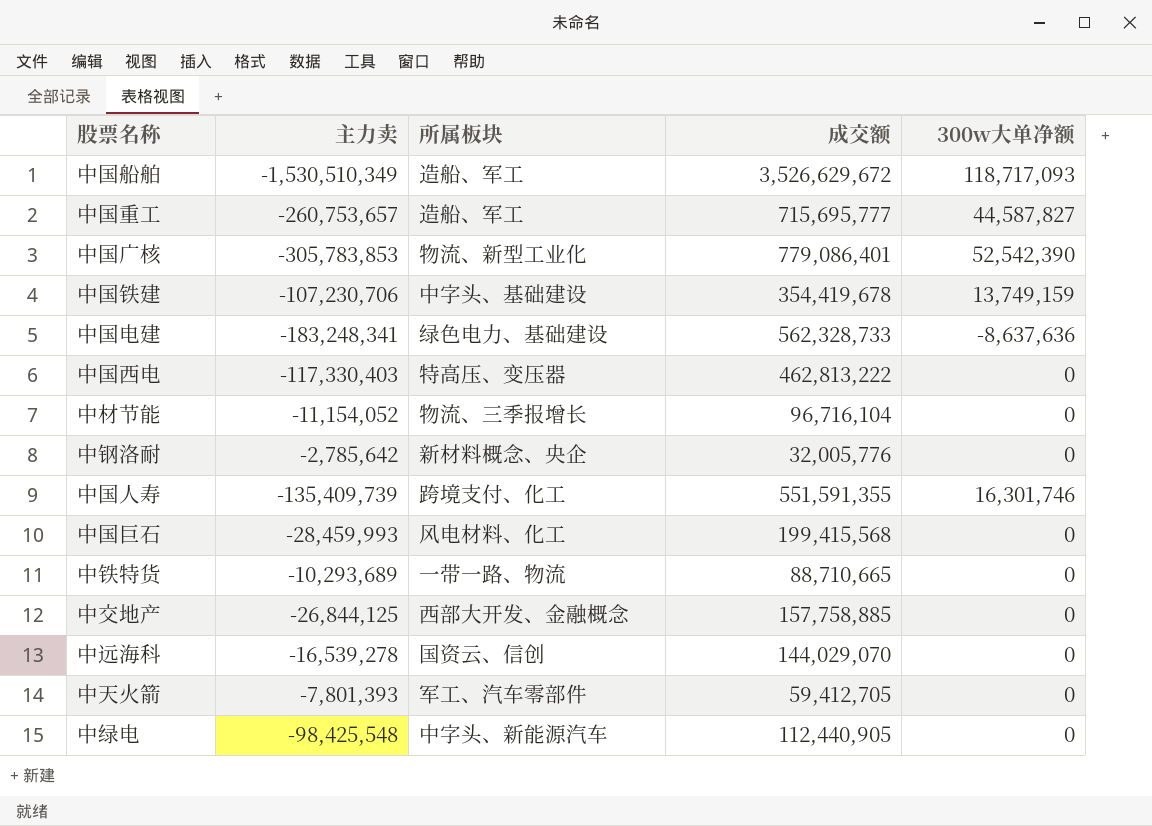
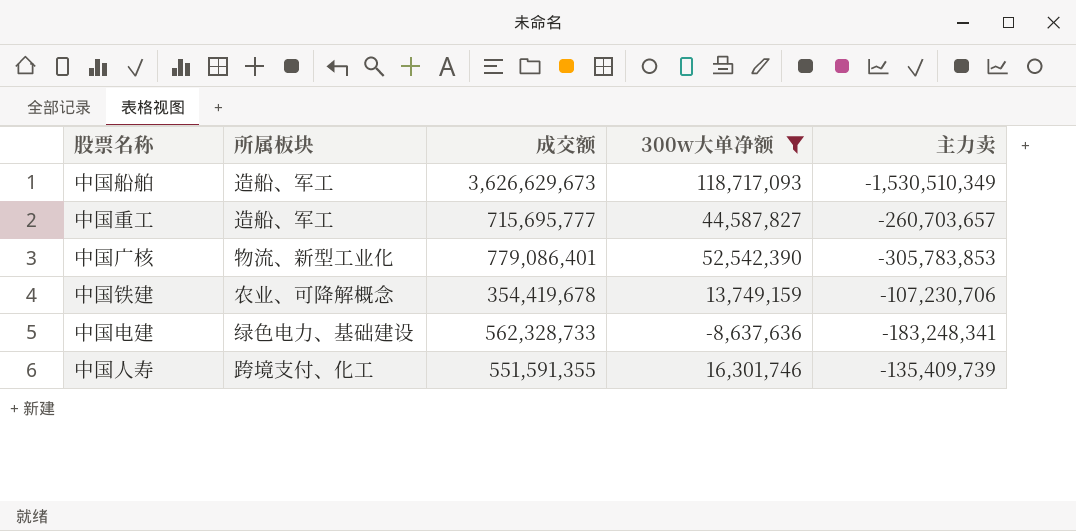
filter: none -> 300w大单净额 != 0
column 主力卖 | position: 2 -> 5
中国船舶 | 成交额: 3,526,629,672 -> 3,626,629,673
中国重工 | 主力卖: -260,753,657 -> -260,703,657
中国铁建 | 所属板块: 中字头、基础建设 -> 农业、可降解概念

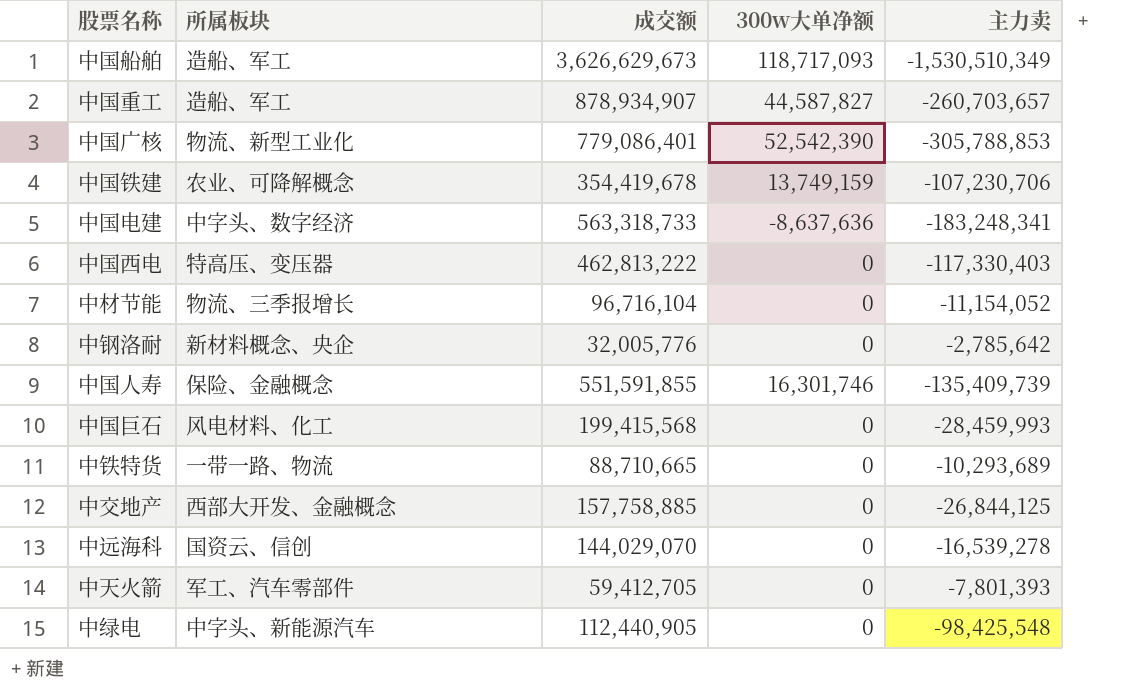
filter: 300w大单净额 != 0 -> none
中国重工 | 成交额: 715,695,777 -> 878,934,907
中国广核 | 主力卖: -305,783,853 -> -305,788,853
中国电建 | 所属板块: 绿色电力、基础建设 -> 中字头、数字经济
中国电建 | 成交额: 562,328,733 -> 563,318,733
中国人寿 | 所属板块: 跨境支付、化工 -> 保险、金融概念
中国人寿 | 成交额: 551,591,355 -> 551,591,855

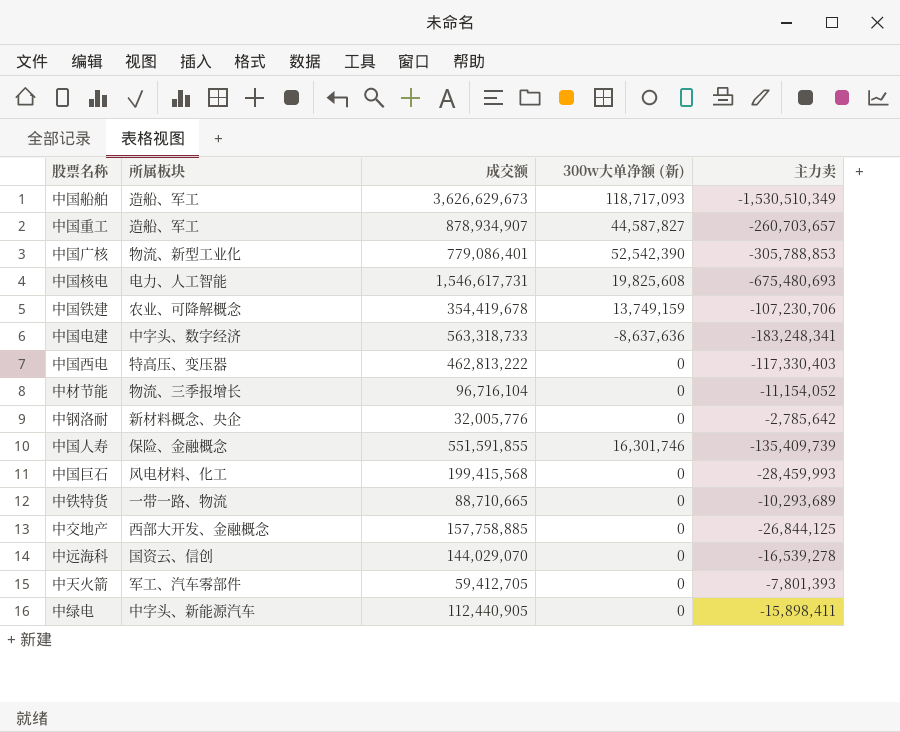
column name: 300w大单净额 -> 300w大单净额 (新)
row 中国核电: none -> 电力、人工智能 | 1,546,617,731 | 19,825,608 | -675,480,693
中绿电 | 主力卖: -98,425,548 -> -15,898,411

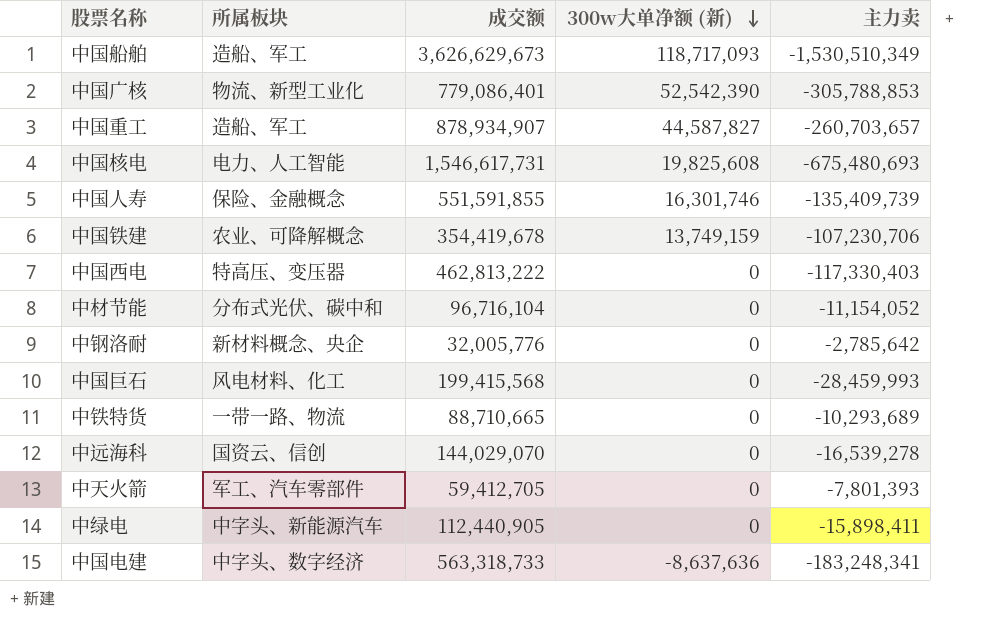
row order: none -> 300w大单净额 (新) descending
row 中交地产: 西部大开发、金融概念 | 157,758,885 | 0 | -26,844,125 -> none
中材节能 | 所属板块: 物流、三季报增长 -> 分布式光伏、碳中和

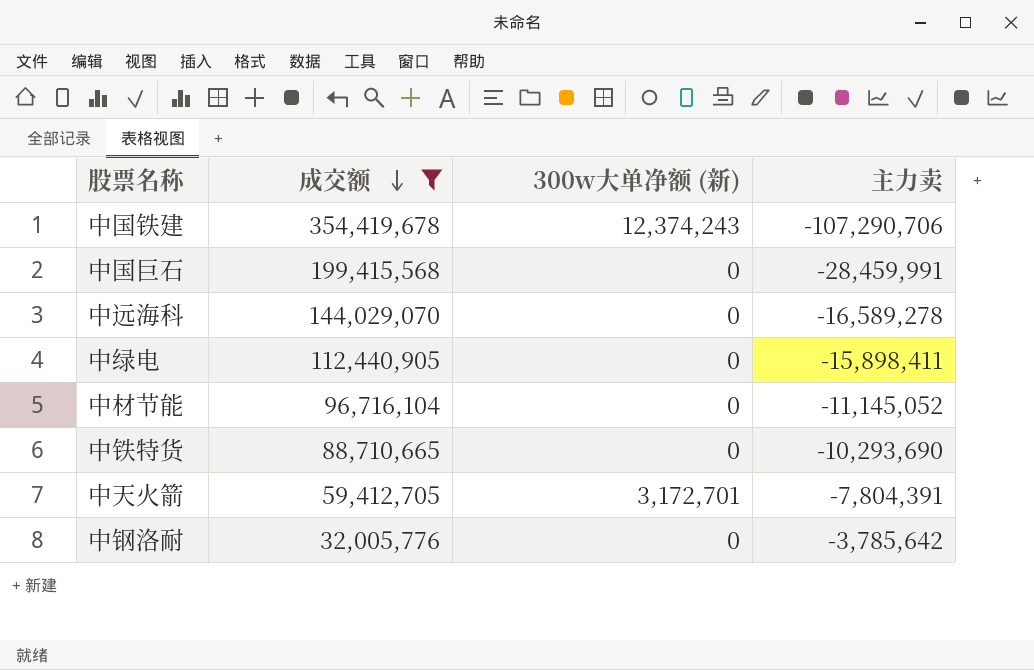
filter: none -> 成交额 <= 354,419,678
row order: 300w大单净额 (新) descending -> 成交额 descending
column 所属板块 | position: 2 -> none
中国铁建 | 300w大单净额 (新): 13,749,159 -> 12,374,243
中国铁建 | 主力卖: -107,230,706 -> -107,290,706
中国巨石 | 主力卖: -28,459,993 -> -28,459,991
中远海科 | 主力卖: -16,539,278 -> -16,589,278
中材节能 | 主力卖: -11,154,052 -> -11,145,052
中铁特货 | 主力卖: -10,293,689 -> -10,293,690
中天火箭 | 300w大单净额 (新): 0 -> 3,172,701
中天火箭 | 主力卖: -7,801,393 -> -7,804,391
中钢洛耐 | 主力卖: -2,785,642 -> -3,785,642

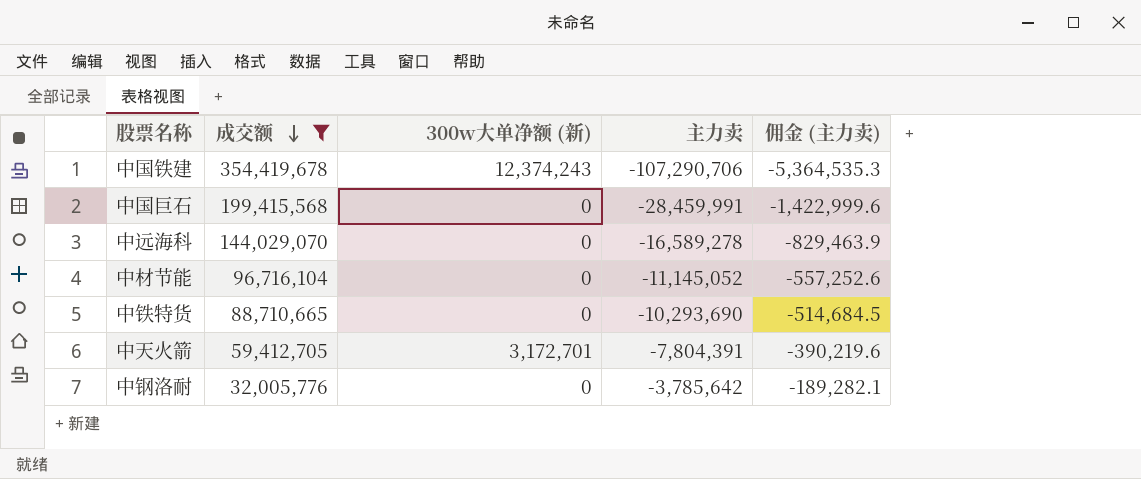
column 佣金 (主力卖) | formula: none -> [主力卖] * 0.05
row 中绿电: 112,440,905 | 0 | -15,898,411 -> none

